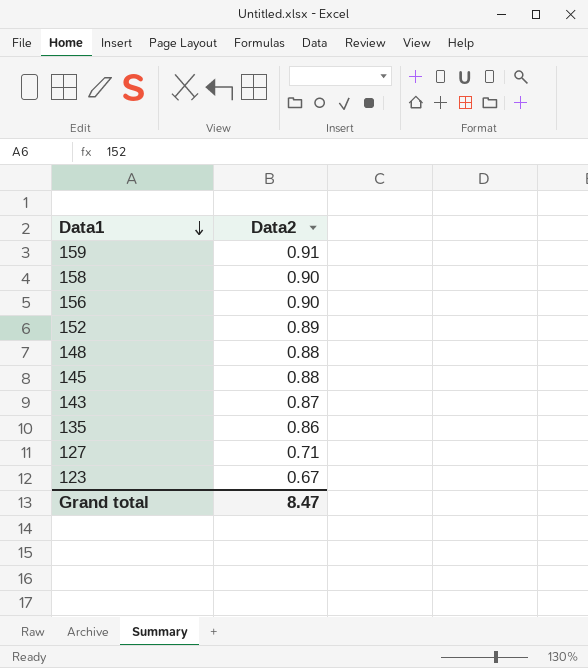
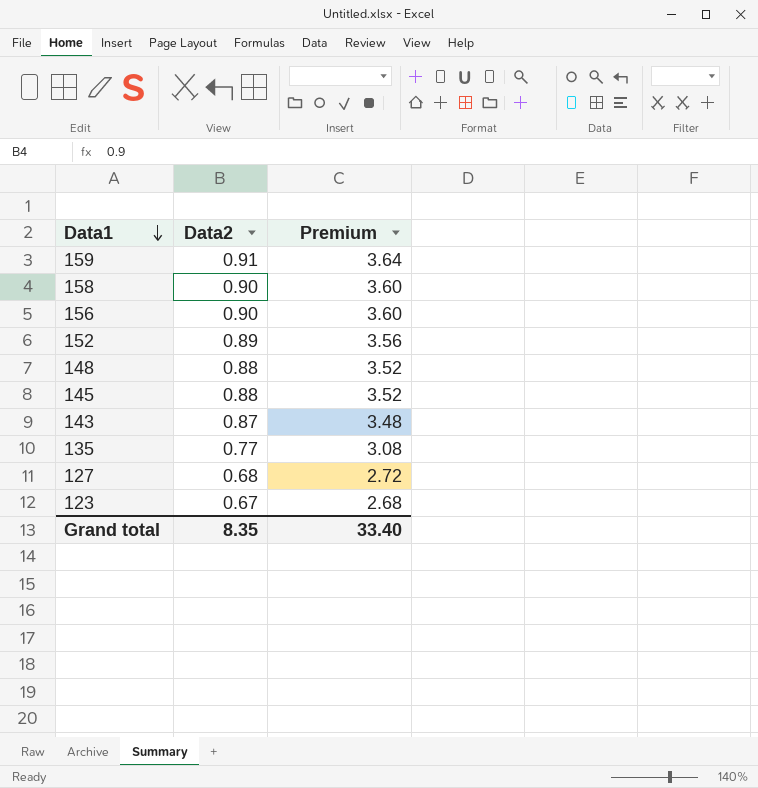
column Premium | formula: none -> [Data2] * 4
135 | Data2: 0.86 -> 0.77
127 | Data2: 0.71 -> 0.68
Grand total | Data2: 8.47 -> 8.35

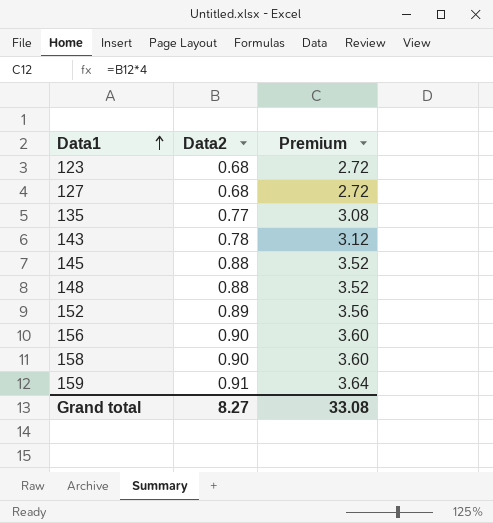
row order: Data1 descending -> Data1 ascending
123 | Data2: 0.67 -> 0.68
123 | Premium: 2.68 -> 2.72
143 | Data2: 0.87 -> 0.78
143 | Premium: 3.48 -> 3.12
Grand total | Data2: 8.35 -> 8.27
Grand total | Premium: 33.40 -> 33.08

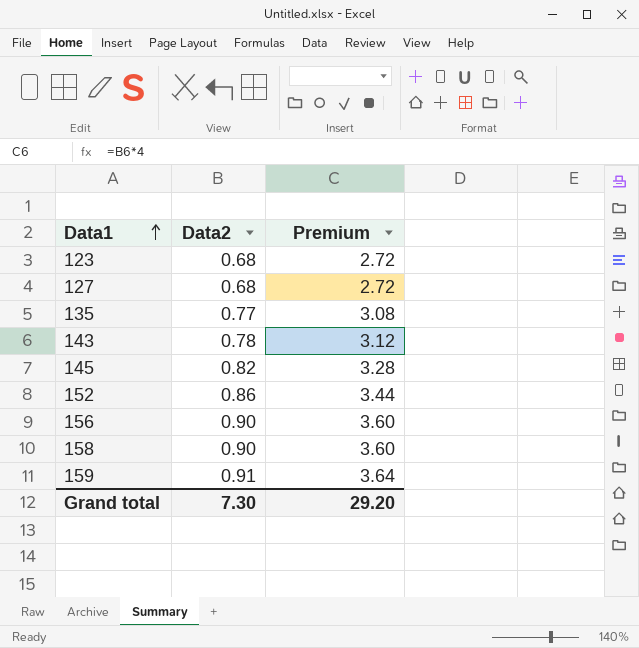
row 148: 0.88 | 3.52 -> none
145 | Data2: 0.88 -> 0.82
145 | Premium: 3.52 -> 3.28
152 | Data2: 0.89 -> 0.86
152 | Premium: 3.56 -> 3.44
Grand total | Data2: 8.27 -> 7.30
Grand total | Premium: 33.08 -> 29.20

